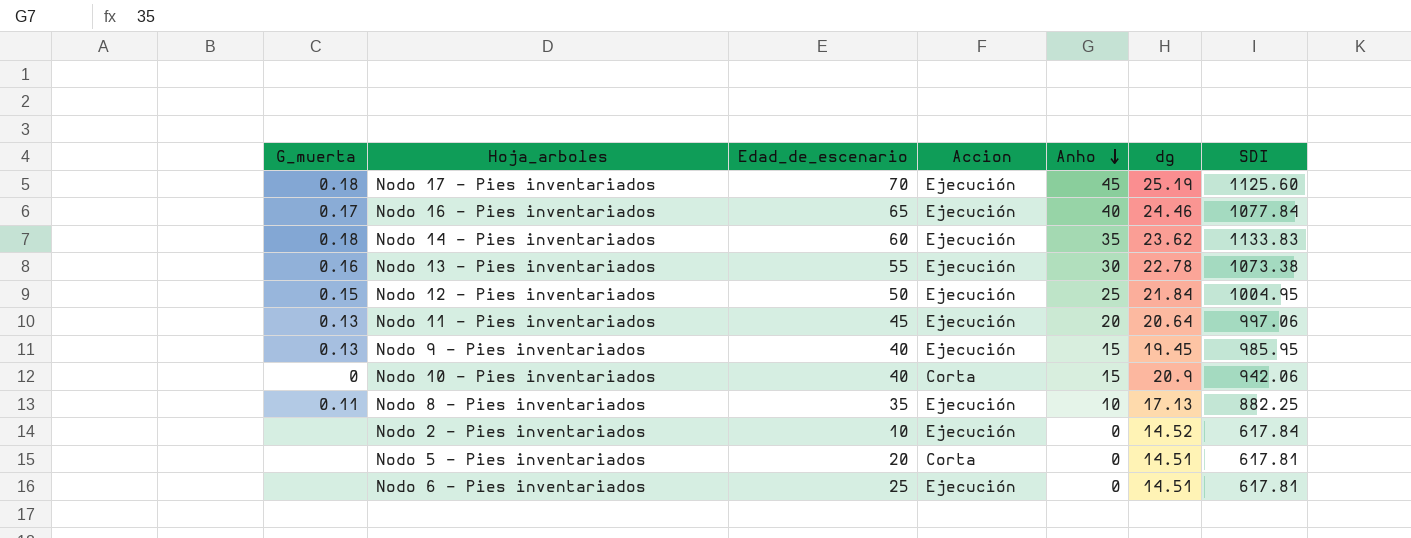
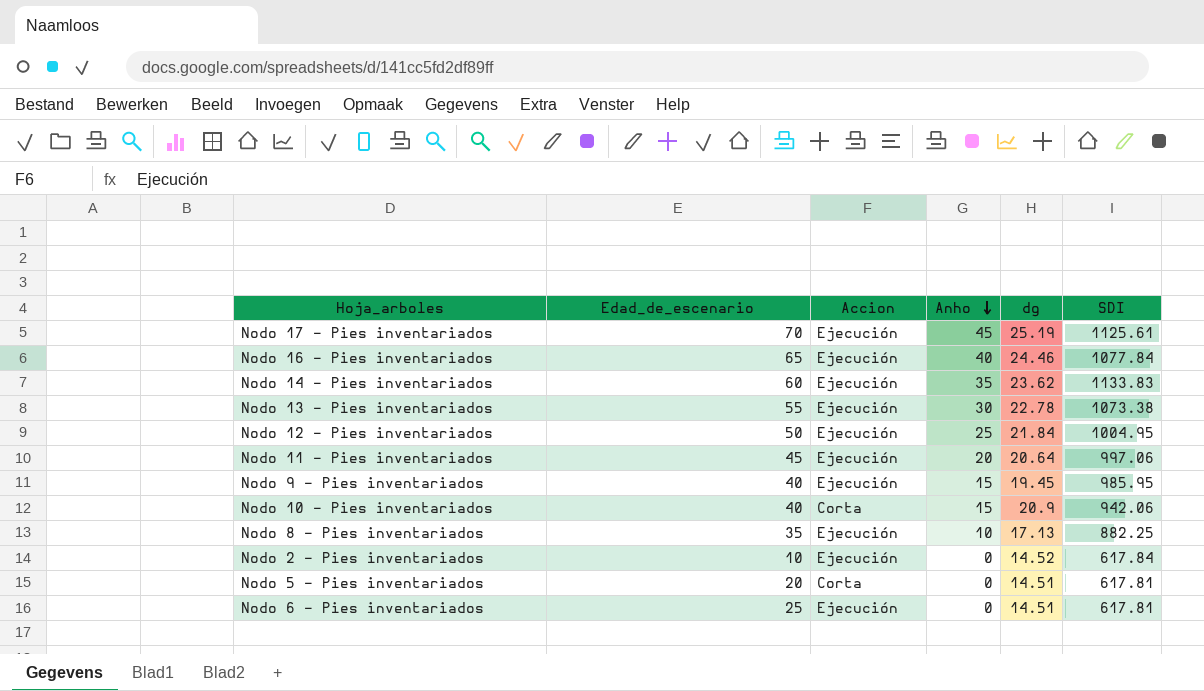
column G_muerta | position: 1 -> none
Nodo 17 - Pies inventariados | SDI: 1125.60 -> 1125.61

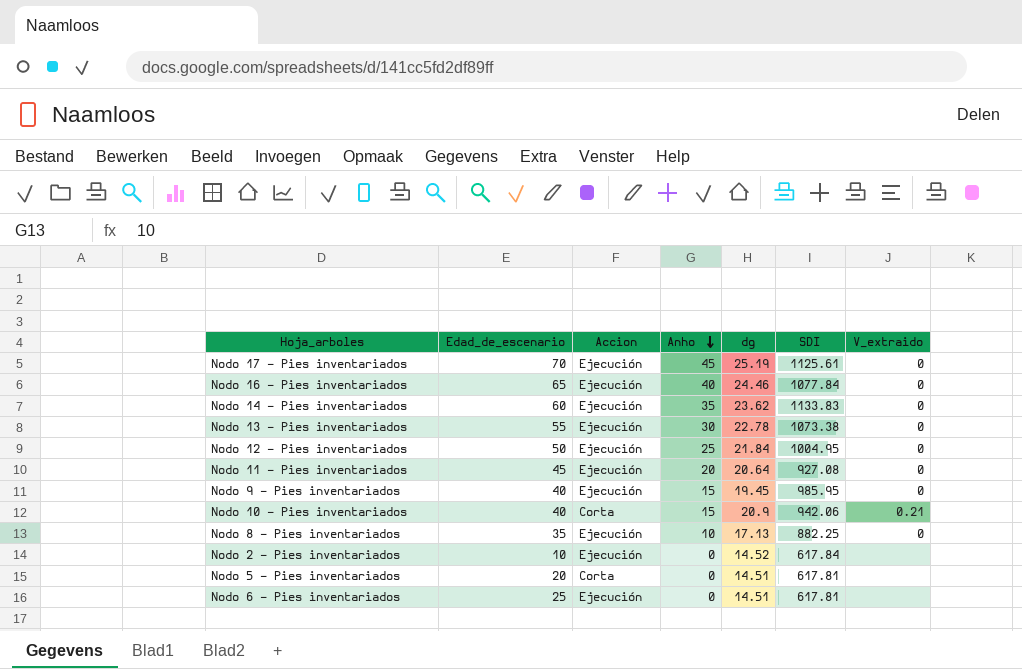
column V_extraido | position: none -> 7
Nodo 11 - Pies inventariados | SDI: 997.06 -> 927.08

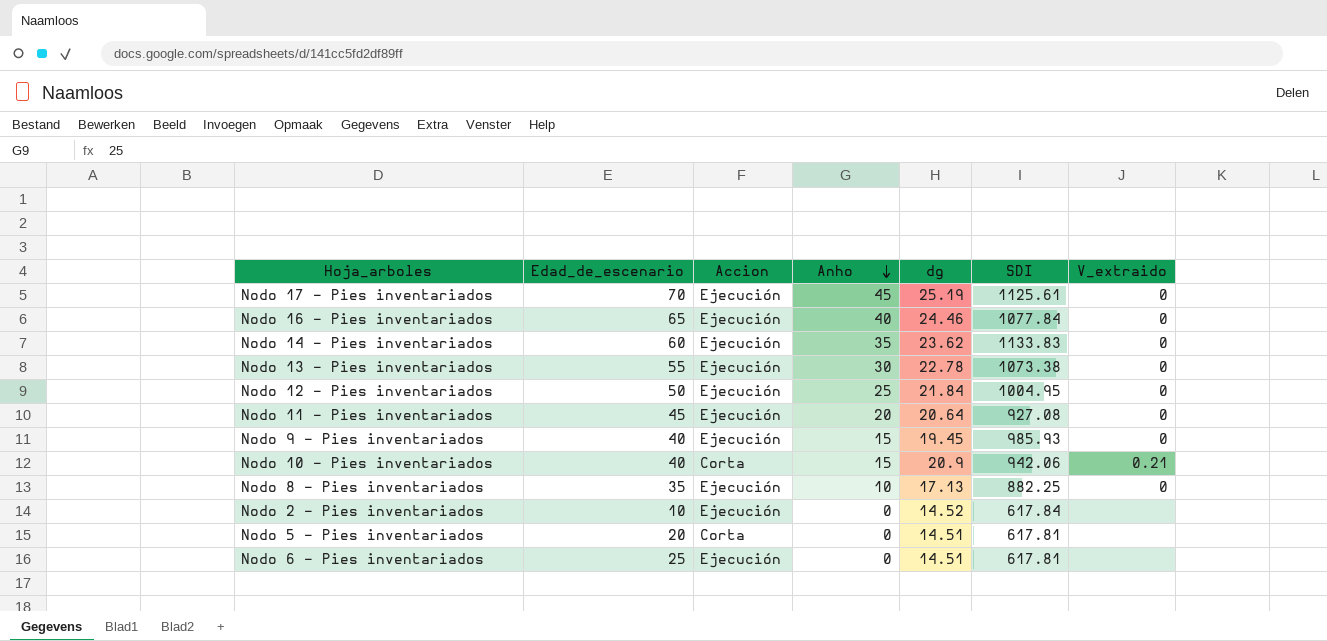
Nodo 9 - Pies inventariados | SDI: 985.95 -> 985.93

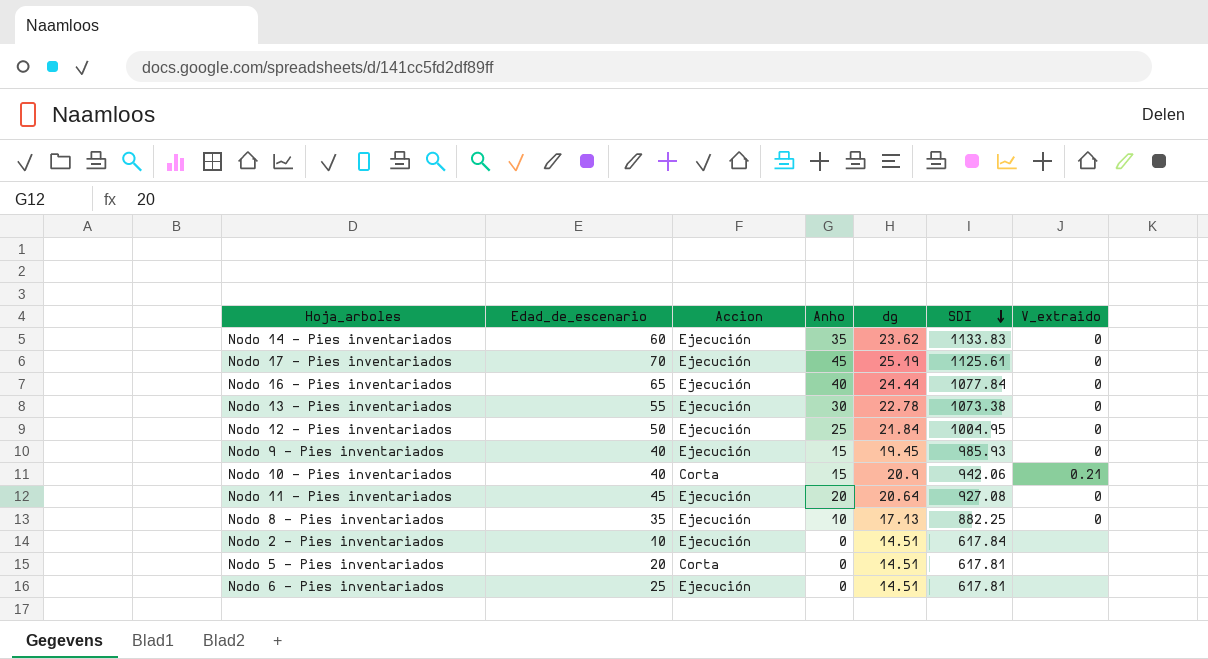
row order: Anho descending -> SDI descending
Nodo 16 - Pies inventariados | dg: 24.46 -> 24.44
Nodo 2 - Pies inventariados | dg: 14.52 -> 14.51

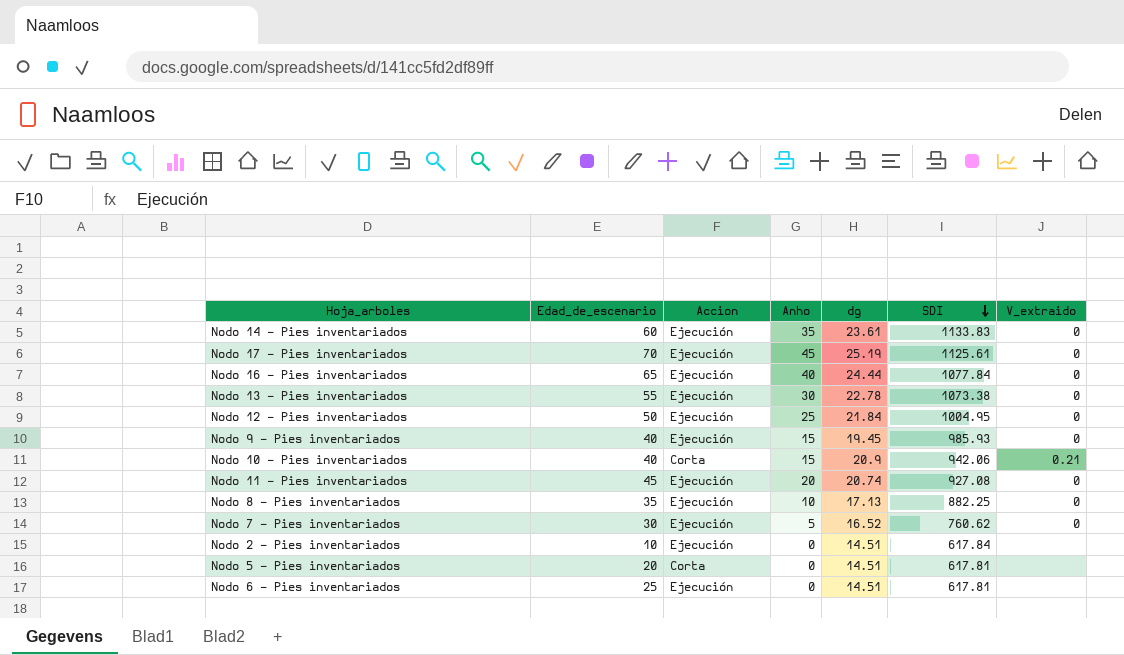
Nodo 14 - Pies inventariados | dg: 23.62 -> 23.61
Nodo 11 - Pies inventariados | dg: 20.64 -> 20.74
row Nodo 7 - Pies inventariados: none -> 30 | Ejecución | 5 | 16.52 | 760.62 | 0

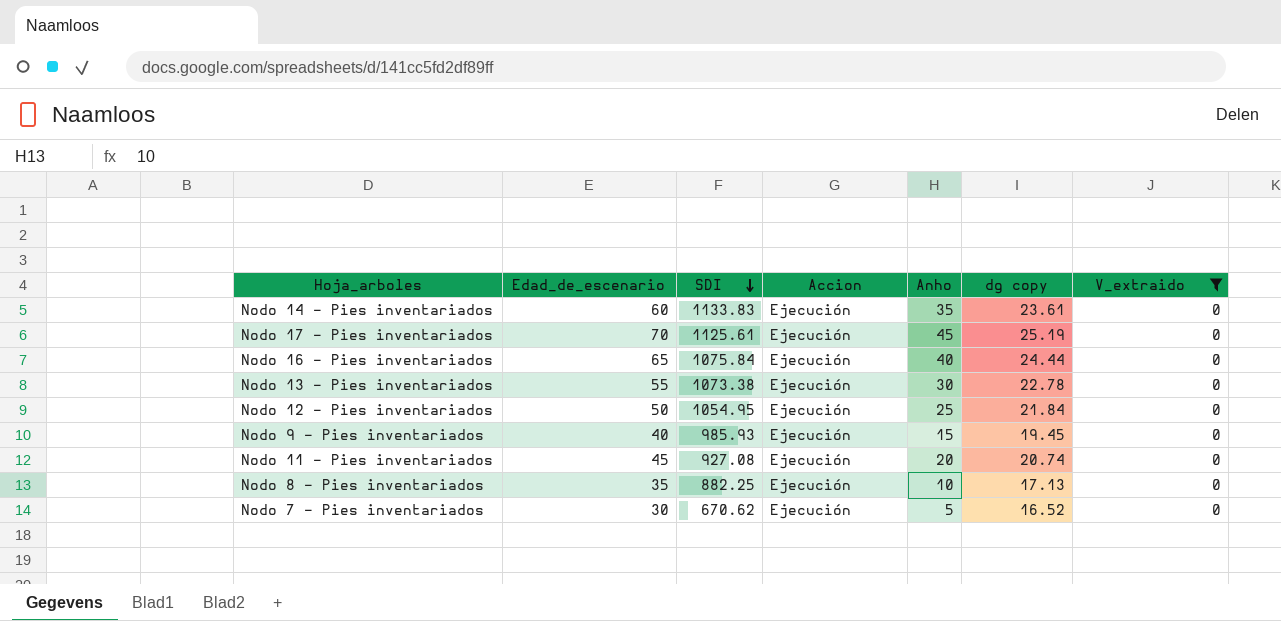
filter: none -> V_extraido = 0
column SDI | position: 6 -> 3
column name: dg -> dg copy
Nodo 16 - Pies inventariados | SDI: 1077.84 -> 1075.84
Nodo 12 - Pies inventariados | SDI: 1004.95 -> 1054.95
Nodo 7 - Pies inventariados | SDI: 760.62 -> 670.62

